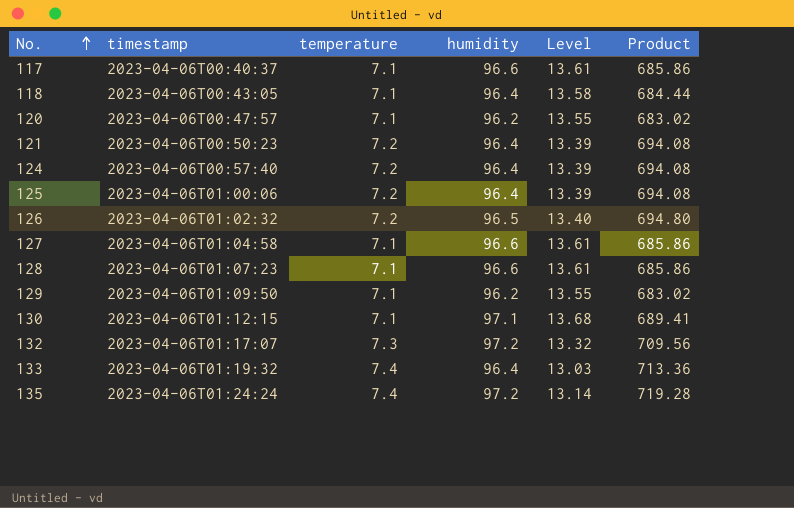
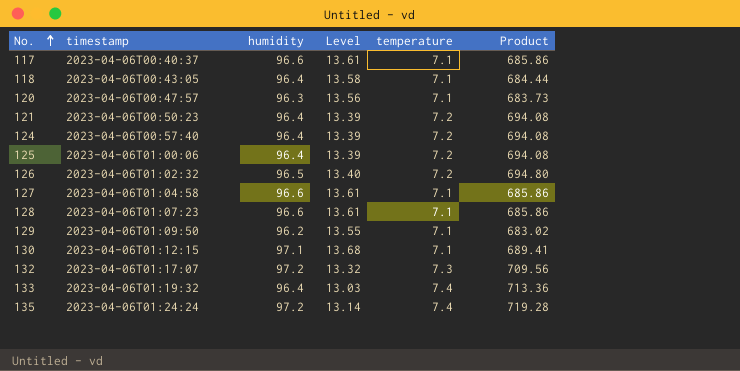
column temperature | position: 3 -> 5
120 | humidity: 96.2 -> 96.3
120 | Level: 13.55 -> 13.56
120 | Product: 683.02 -> 683.73

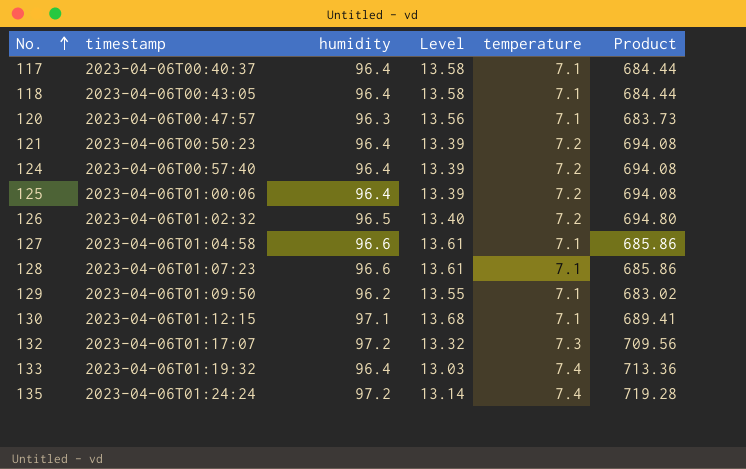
117 | humidity: 96.6 -> 96.4
117 | Level: 13.61 -> 13.58
117 | Product: 685.86 -> 684.44

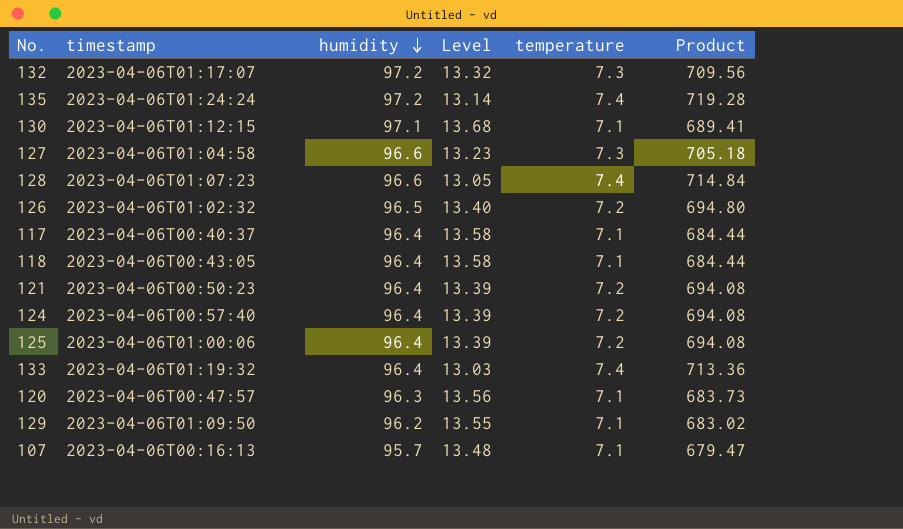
row order: No. ascending -> humidity descending
127 | Level: 13.61 -> 13.23
127 | temperature: 7.1 -> 7.3
127 | Product: 685.86 -> 705.18
128 | Level: 13.61 -> 13.05
128 | temperature: 7.1 -> 7.4
128 | Product: 685.86 -> 714.84
row 107: none -> 2023-04-06T00:16:13 | 95.7 | 13.48 | 7.1 | 679.47

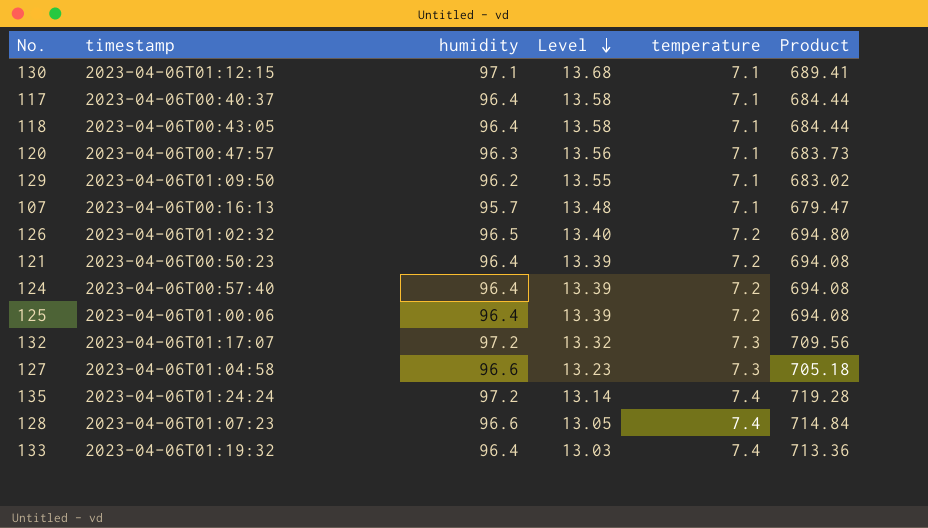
row order: humidity descending -> Level descending

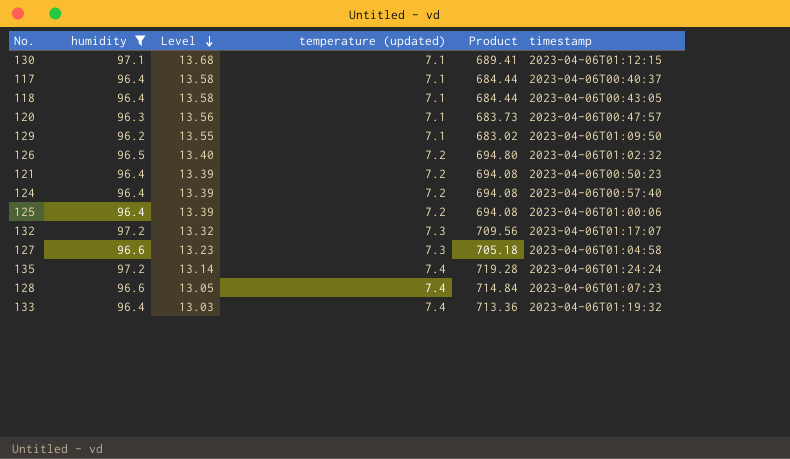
filter: none -> humidity != 95.7
column name: temperature -> temperature (updated)
column timestamp | position: 2 -> 6

